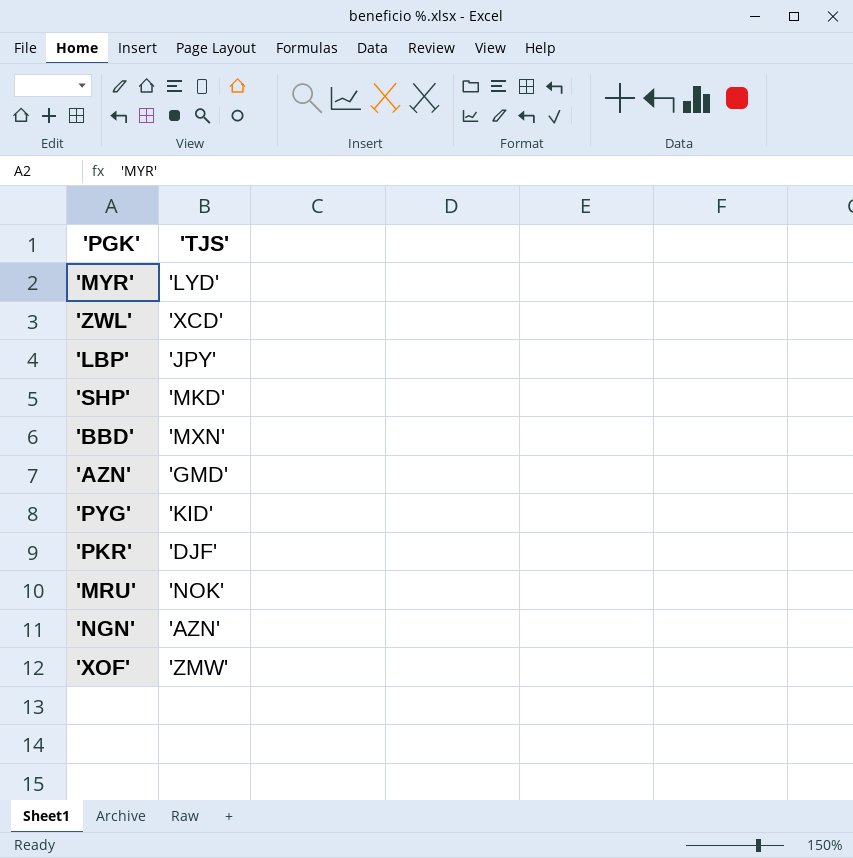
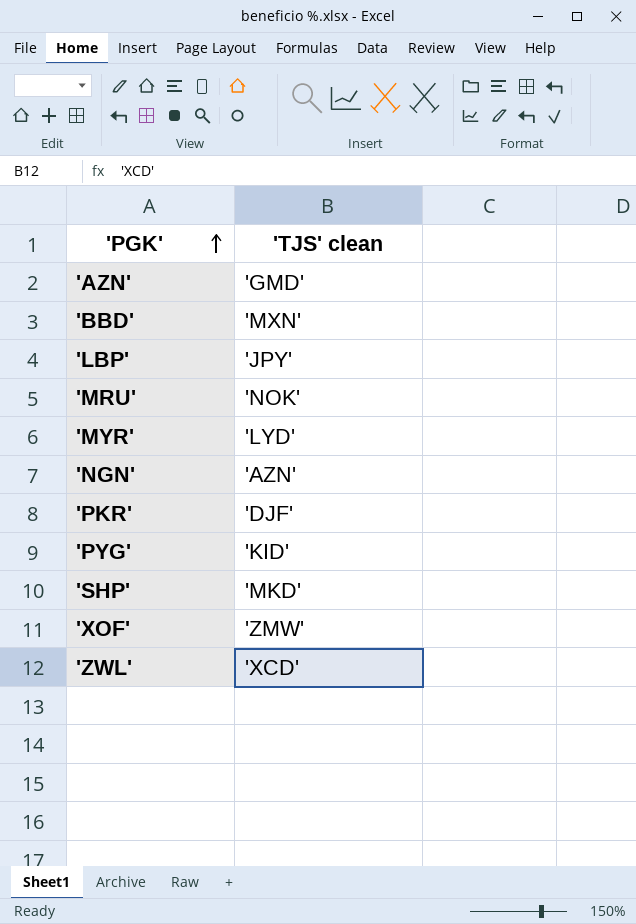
row order: none -> 'PGK' ascending
column name: 'TJS' -> 'TJS' clean

